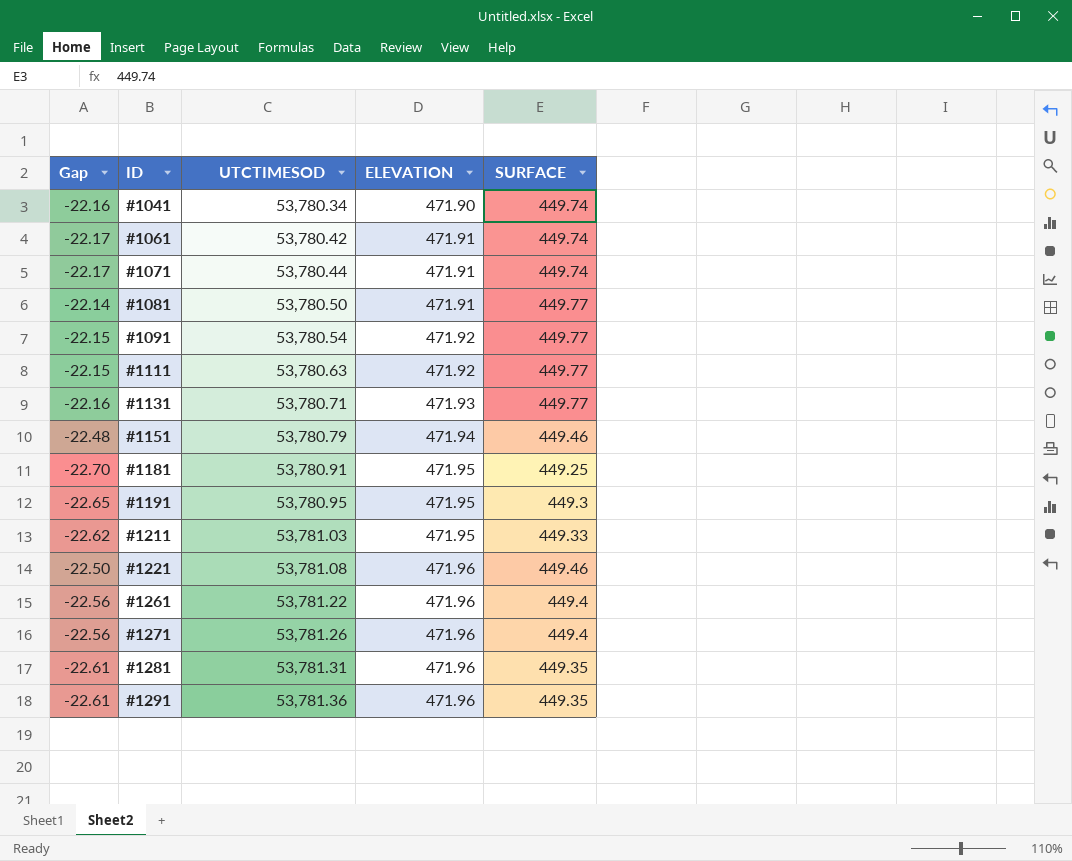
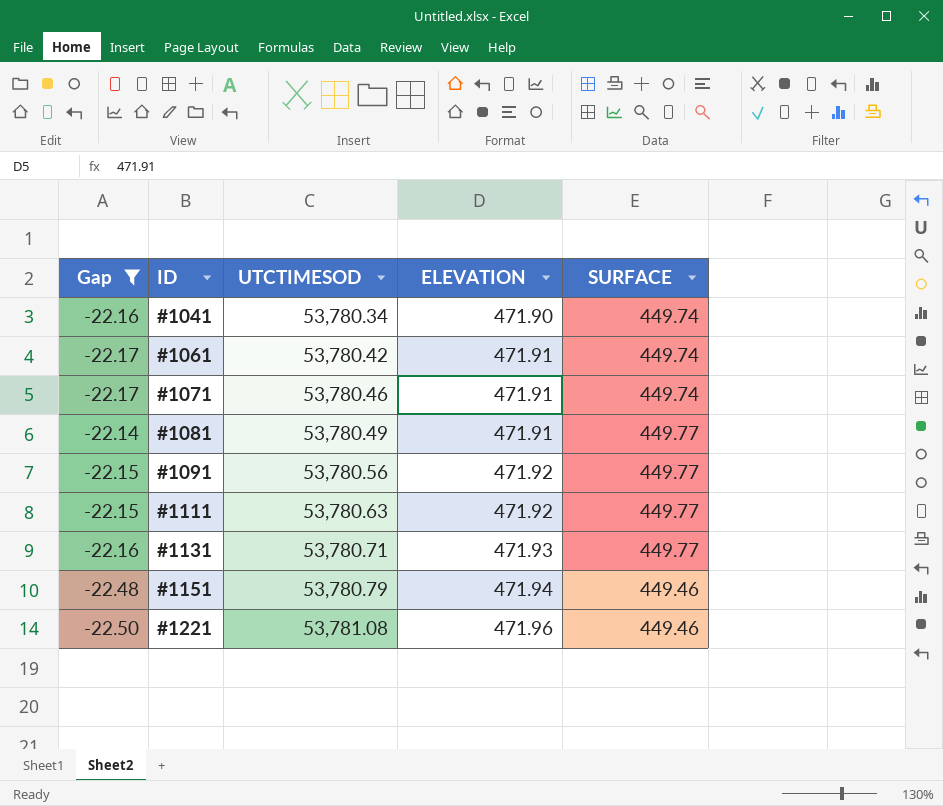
filter: none -> Gap >= -22.50
#1071 | UTCTIMESOD: 53,780.44 -> 53,780.46
#1081 | UTCTIMESOD: 53,780.50 -> 53,780.49
#1091 | UTCTIMESOD: 53,780.54 -> 53,780.56

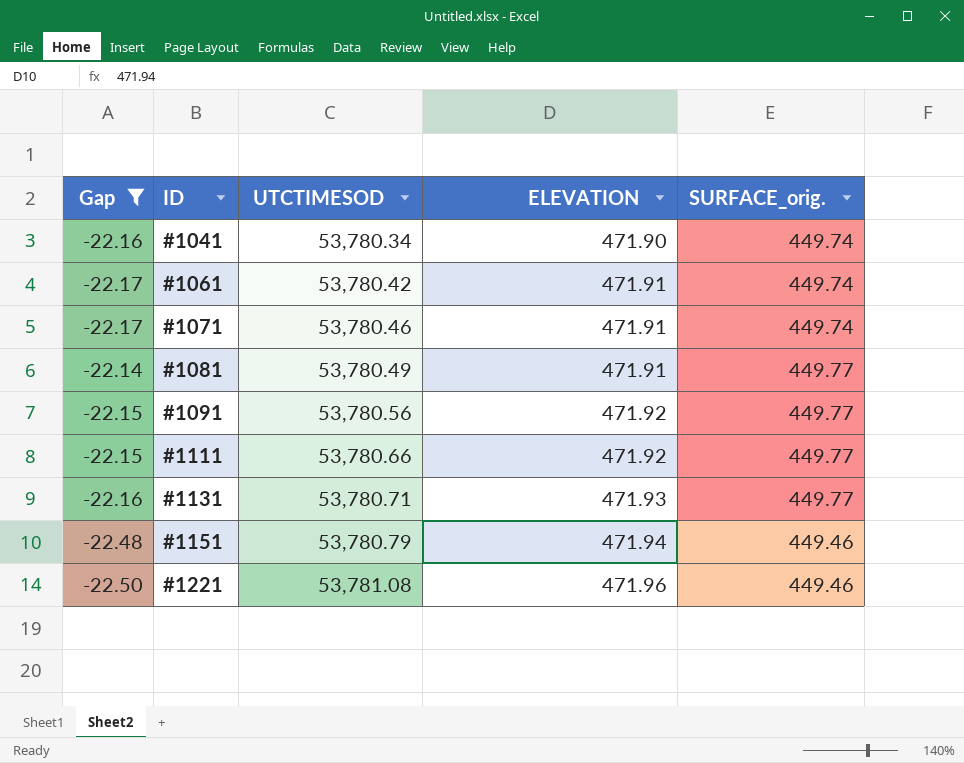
column name: SURFACE -> SURFACE_orig.
#1111 | UTCTIMESOD: 53,780.63 -> 53,780.66

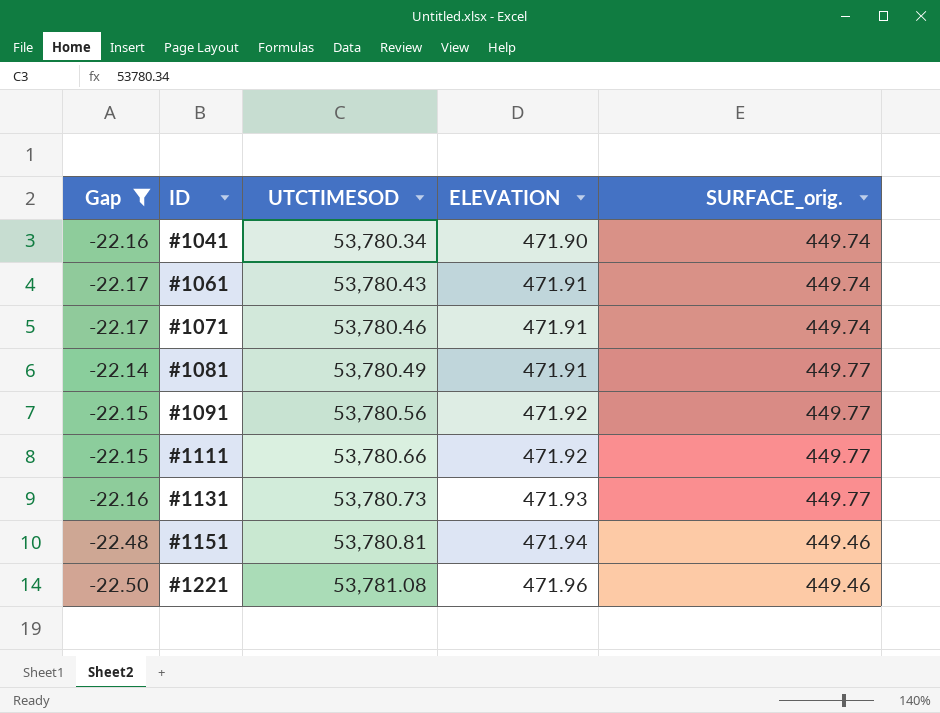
#1061 | UTCTIMESOD: 53,780.42 -> 53,780.43
#1131 | UTCTIMESOD: 53,780.71 -> 53,780.73
#1151 | UTCTIMESOD: 53,780.79 -> 53,780.81

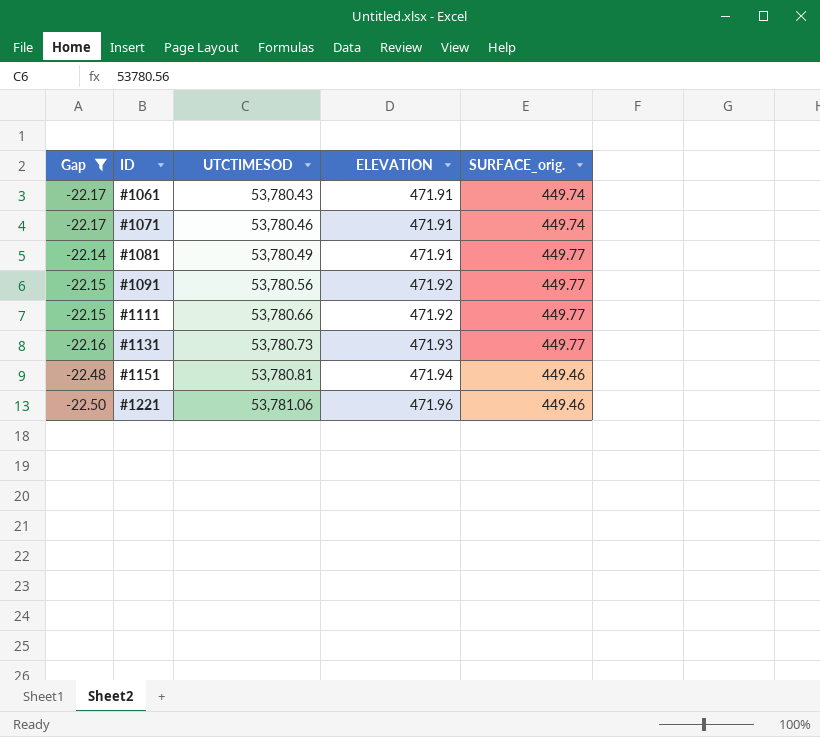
row #1041: -22.16 | 53,780.34 | 471.90 | 449.74 -> none
#1221 | UTCTIMESOD: 53,781.08 -> 53,781.06

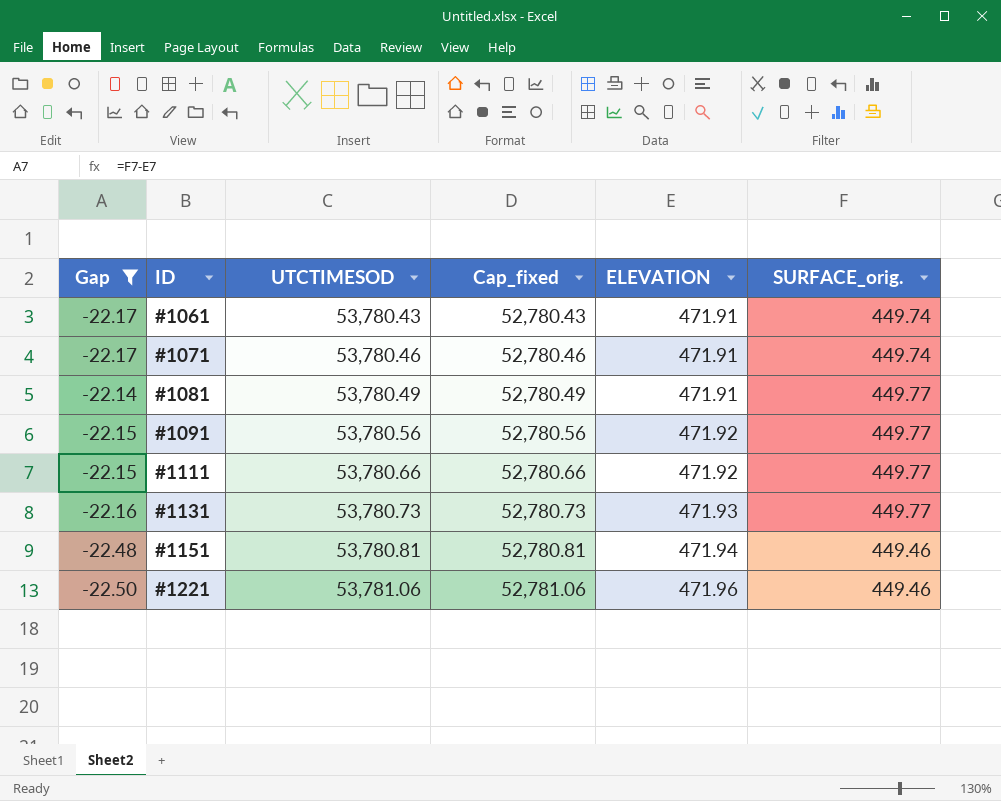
column Cap_fixed | formula: none -> [UTCTIMESOD] - 1000

